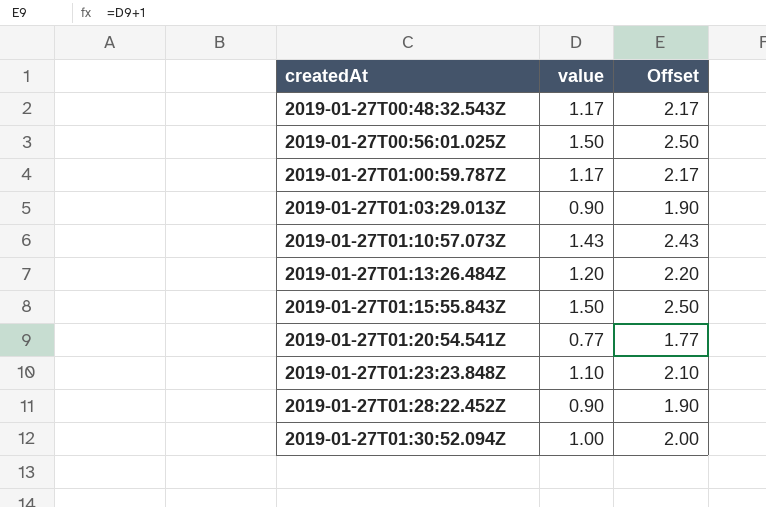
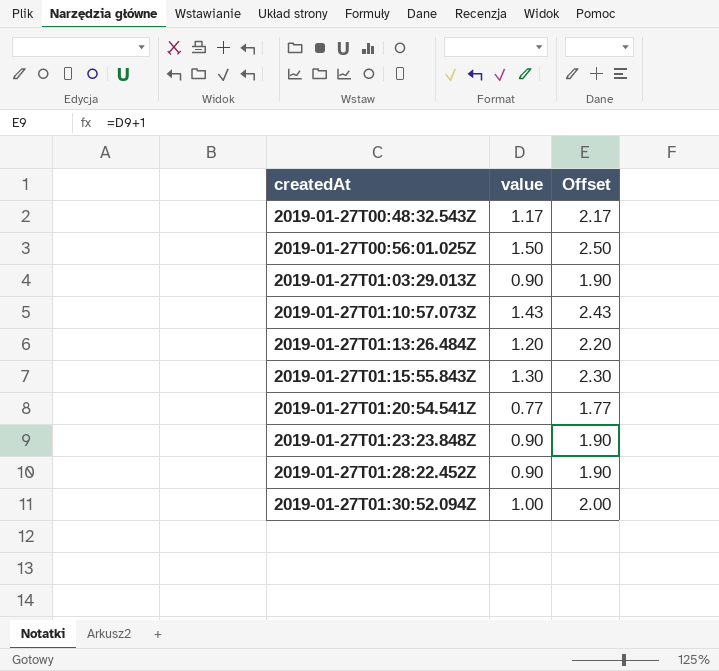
row 2019-01-27T01:00:59.787Z: 1.17 | 2.17 -> none
2019-01-27T01:15:55.843Z | value: 1.50 -> 1.30
2019-01-27T01:15:55.843Z | Offset: 2.50 -> 2.30
2019-01-27T01:23:23.848Z | value: 1.10 -> 0.90
2019-01-27T01:23:23.848Z | Offset: 2.10 -> 1.90

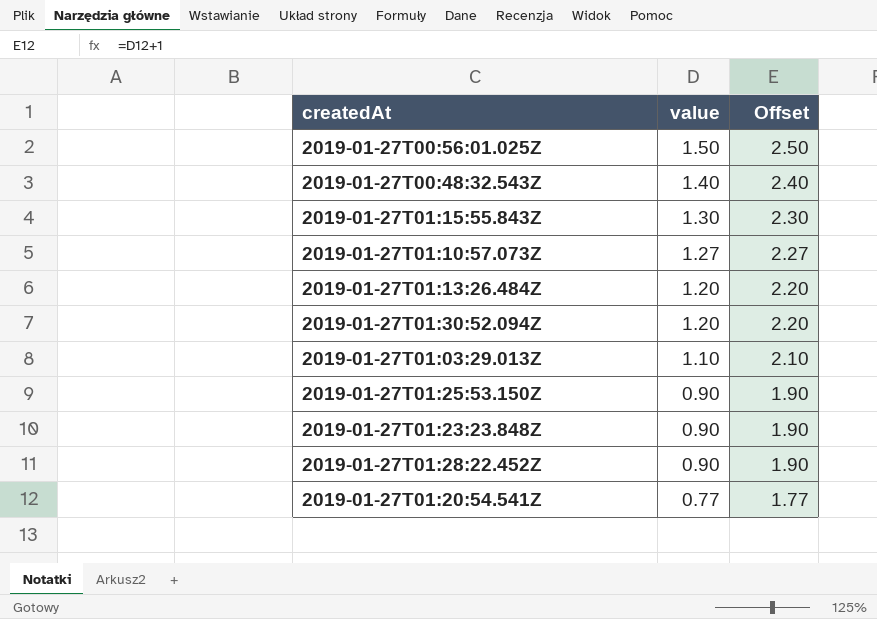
row order: createdAt ascending -> value descending
2019-01-27T00:48:32.543Z | value: 1.17 -> 1.40
2019-01-27T00:48:32.543Z | Offset: 2.17 -> 2.40
2019-01-27T01:10:57.073Z | value: 1.43 -> 1.27
2019-01-27T01:10:57.073Z | Offset: 2.43 -> 2.27
2019-01-27T01:30:52.094Z | value: 1.00 -> 1.20
2019-01-27T01:30:52.094Z | Offset: 2.00 -> 2.20
2019-01-27T01:03:29.013Z | value: 0.90 -> 1.10
2019-01-27T01:03:29.013Z | Offset: 1.90 -> 2.10
row 2019-01-27T01:25:53.150Z: none -> 0.90 | 1.90

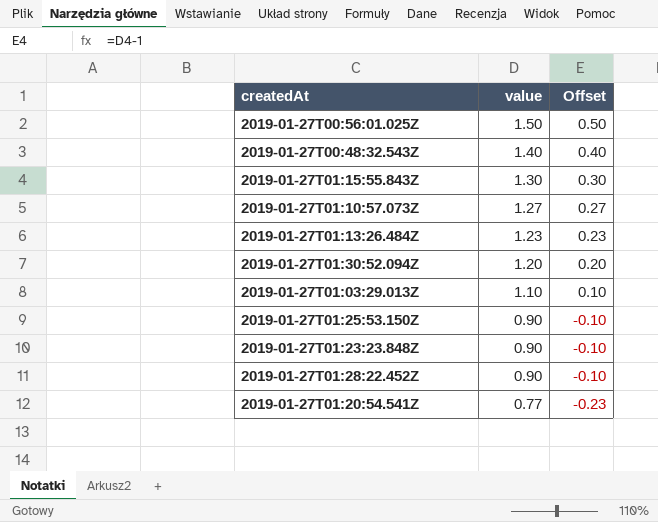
column Offset | formula: [value] + 1 -> [value] - 1
2019-01-27T01:13:26.484Z | value: 1.20 -> 1.23

